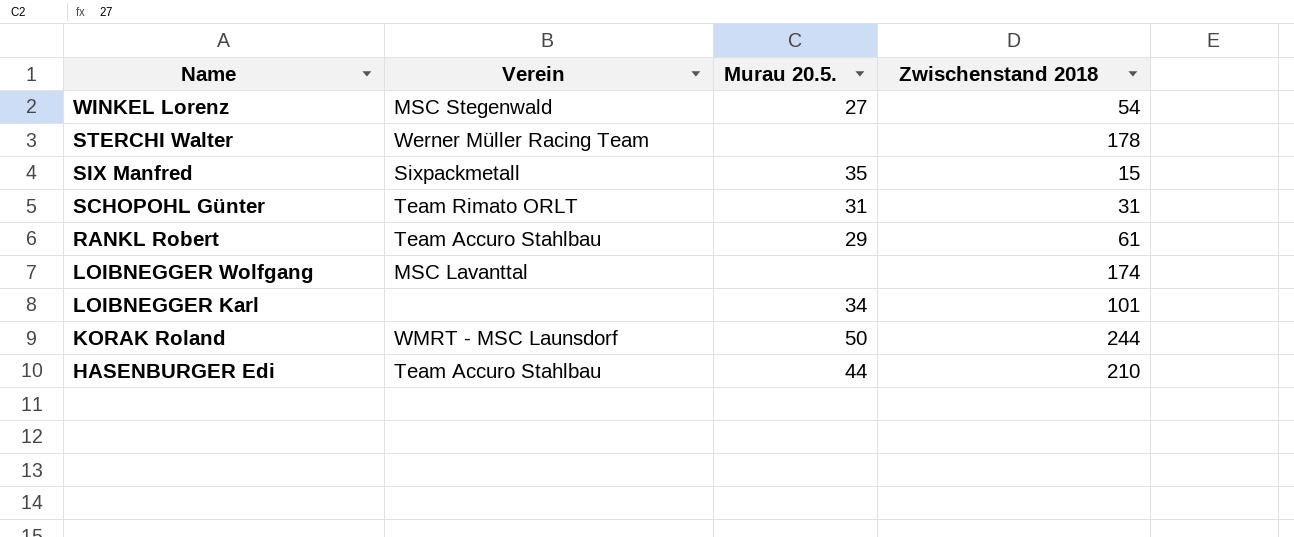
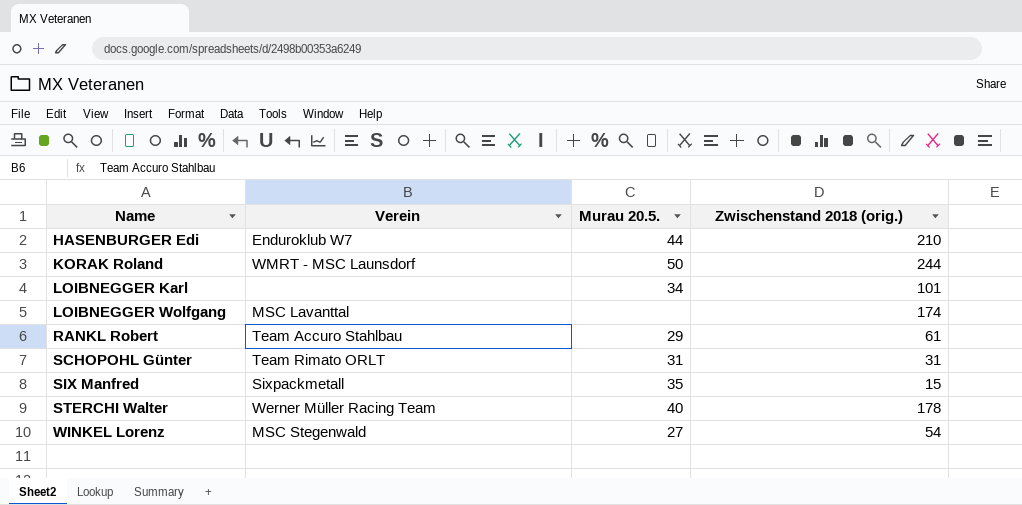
row order: Name descending -> Name ascending
column name: Zwischenstand 2018 -> Zwischenstand 2018 (orig.)
HASENBURGER Edi | Verein: Team Accuro Stahlbau -> Enduroklub W7
STERCHI Walter | Murau 20.5.: none -> 40

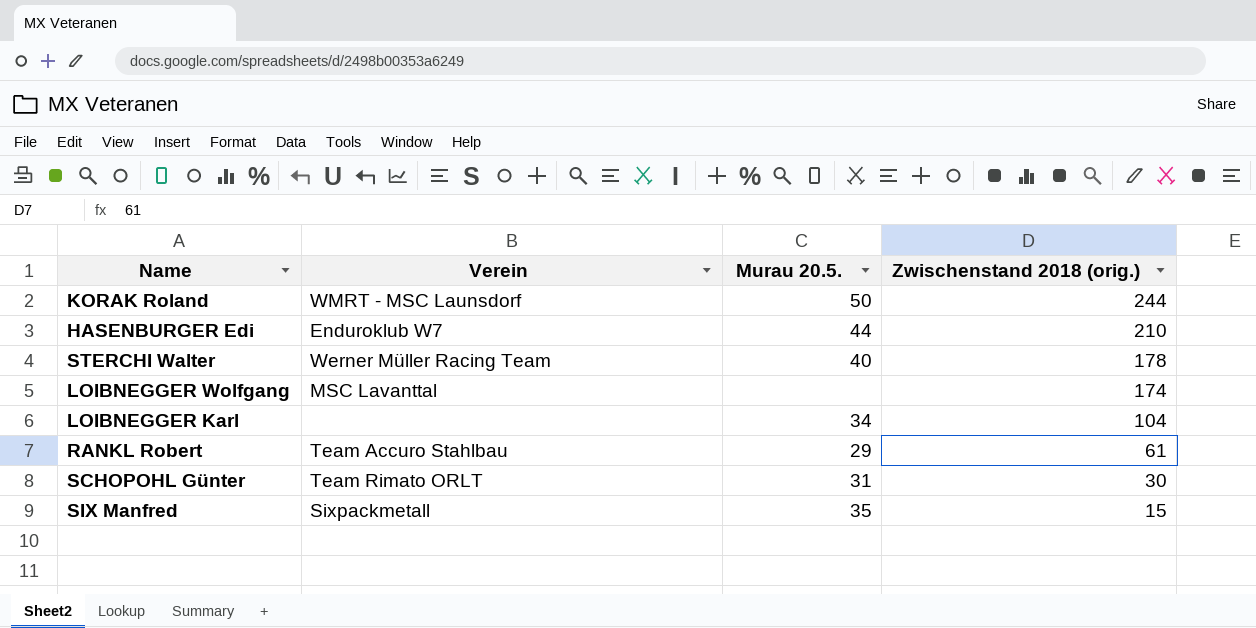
row order: Name ascending -> Zwischenstand 2018 (orig.) descending
row WINKEL Lorenz: MSC Stegenwald | 27 | 54 -> none
LOIBNEGGER Karl | Zwischenstand 2018 (orig.): 101 -> 104
SCHOPOHL Günter | Zwischenstand 2018 (orig.): 31 -> 30

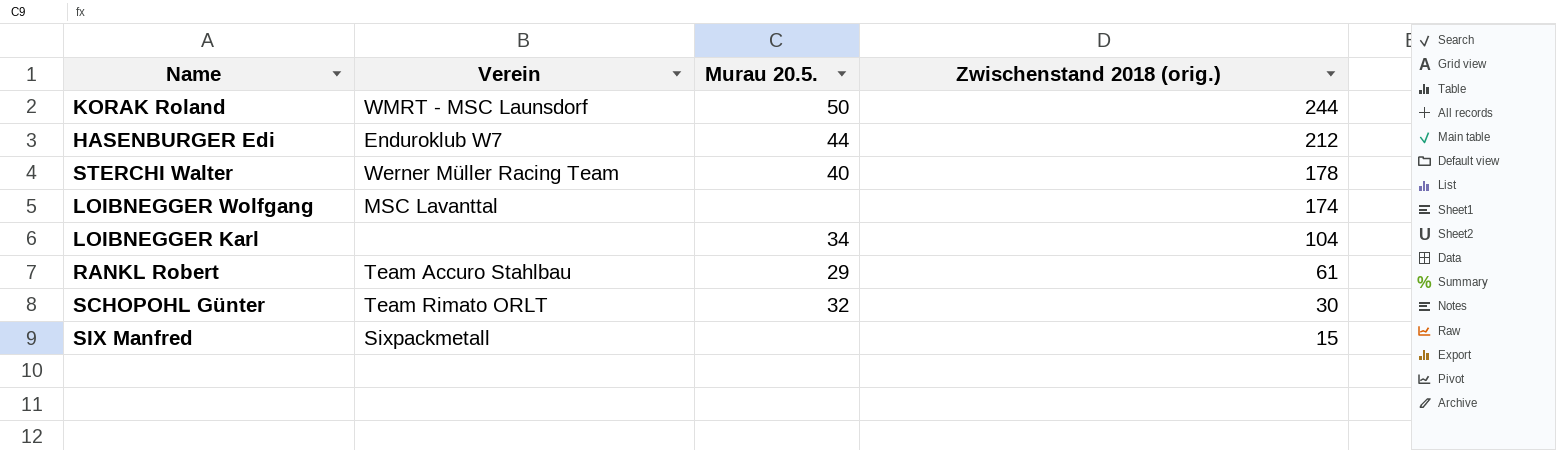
HASENBURGER Edi | Zwischenstand 2018 (orig.): 210 -> 212
SCHOPOHL Günter | Murau 20.5.: 31 -> 32
SIX Manfred | Murau 20.5.: 35 -> none

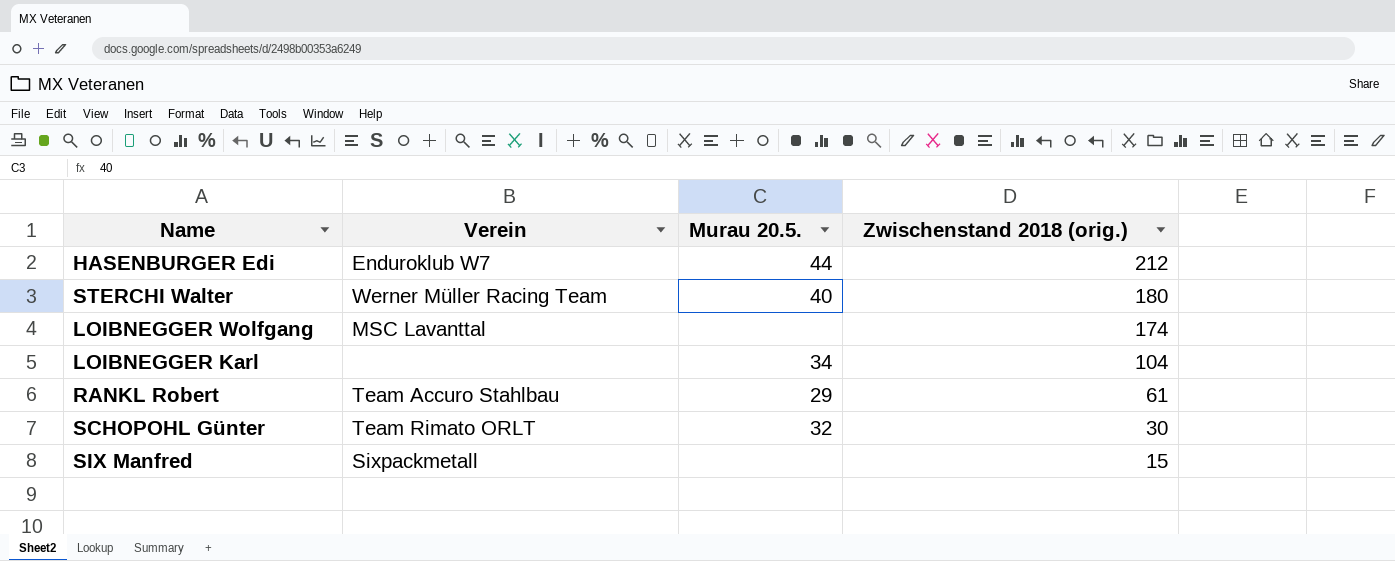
row KORAK Roland: WMRT - MSC Launsdorf | 50 | 244 -> none
STERCHI Walter | Zwischenstand 2018 (orig.): 178 -> 180

